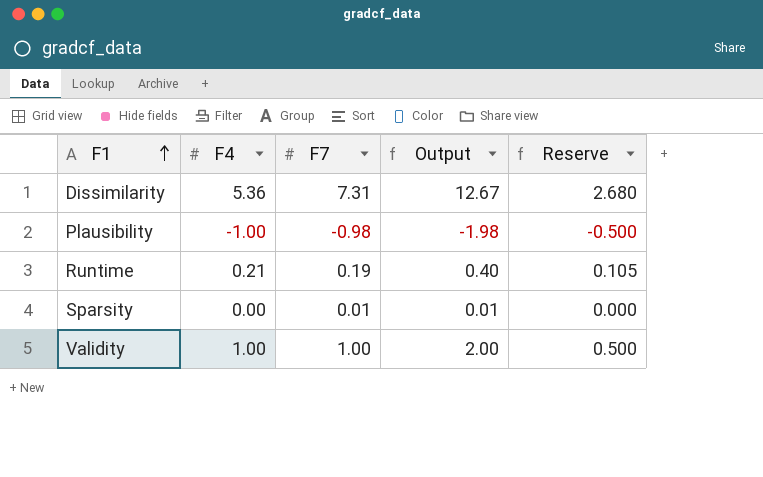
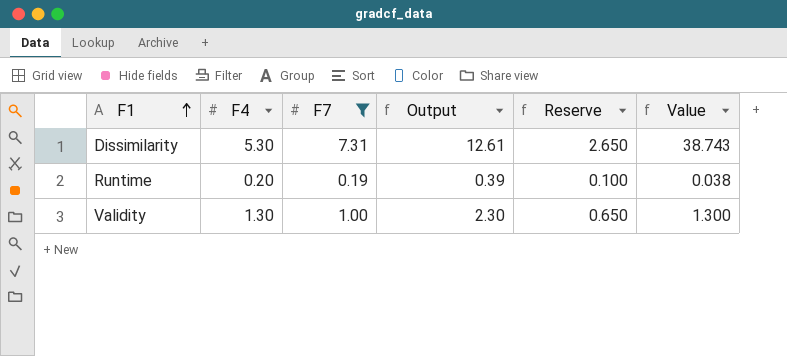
filter: none -> F7 >= 0.19
column Value | formula: none -> [F4] * [F7]
Dissimilarity | F4: 5.36 -> 5.30
Dissimilarity | Output: 12.67 -> 12.61
Dissimilarity | Reserve: 2.680 -> 2.650
Runtime | F4: 0.21 -> 0.20
Runtime | Output: 0.40 -> 0.39
Runtime | Reserve: 0.105 -> 0.100
Validity | F4: 1.00 -> 1.30
Validity | Output: 2.00 -> 2.30
Validity | Reserve: 0.500 -> 0.650

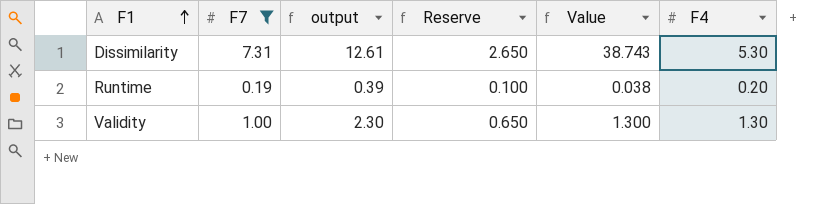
column name: Output -> output
column F4 | position: 2 -> 6

